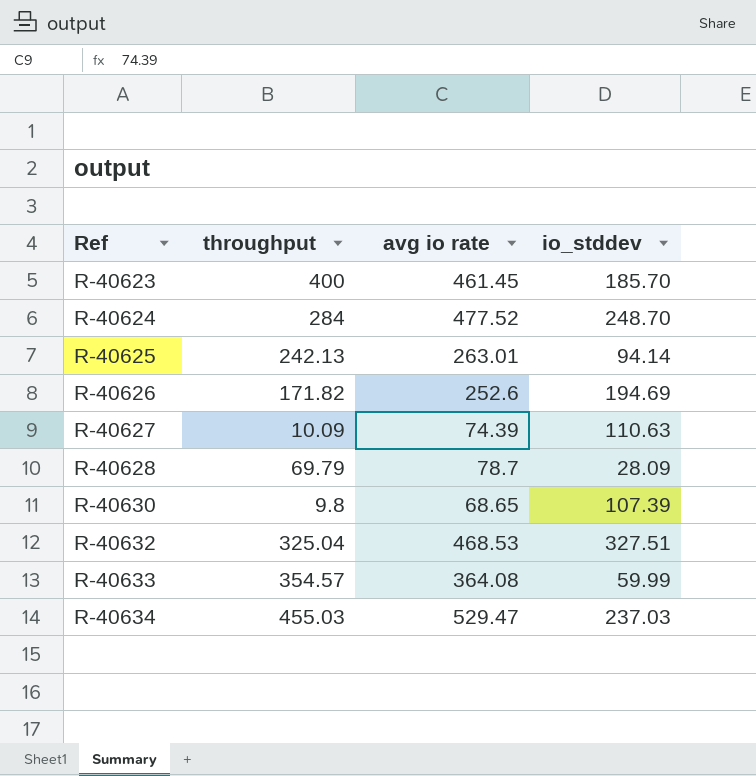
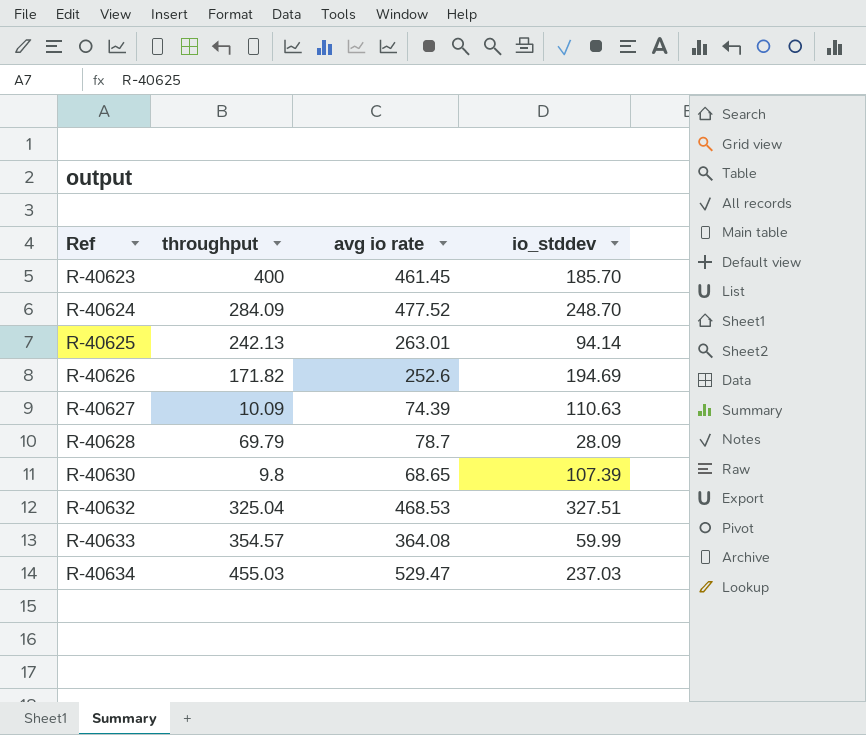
R-40624 | throughput: 284 -> 284.09

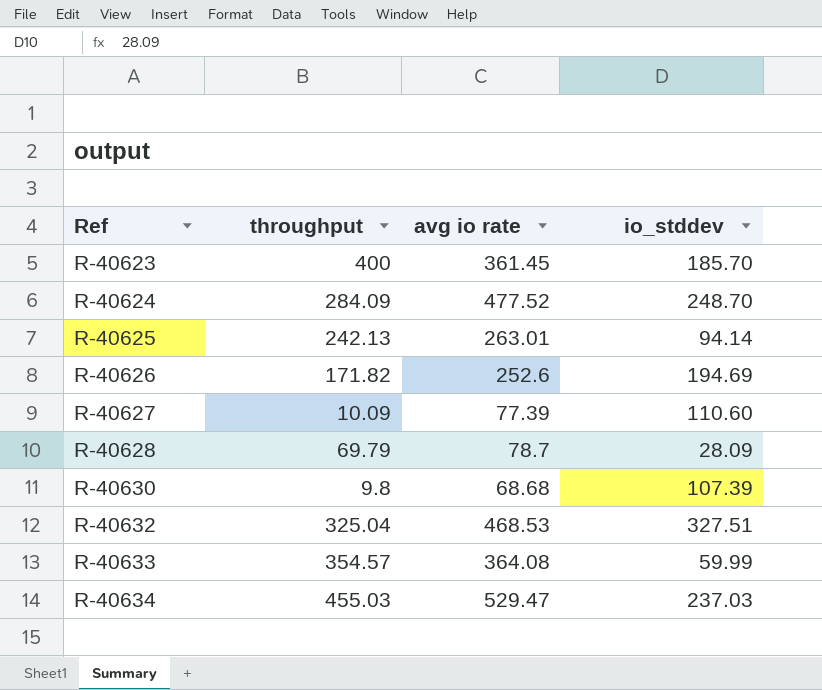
R-40623 | avg io rate: 461.45 -> 361.45
R-40627 | avg io rate: 74.39 -> 77.39
R-40627 | io_stddev: 110.63 -> 110.60
R-40630 | avg io rate: 68.65 -> 68.68

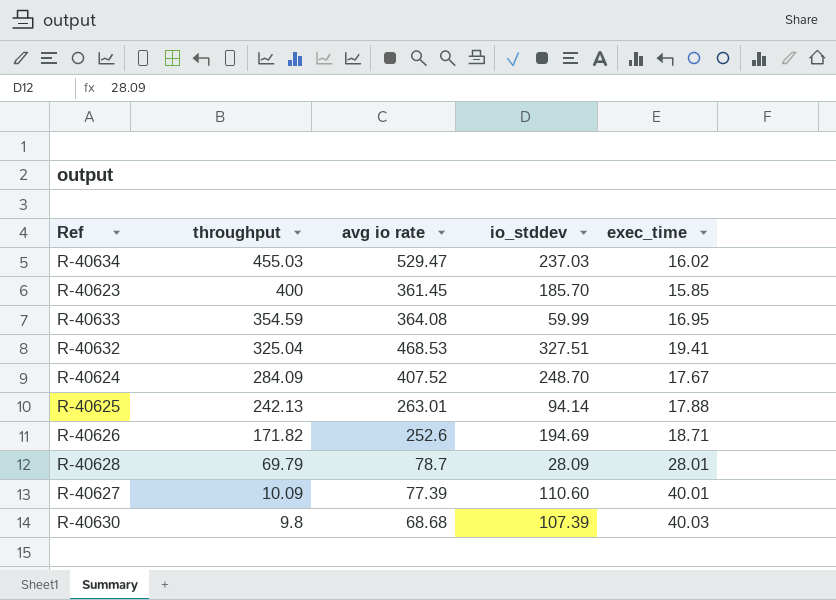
row order: Ref ascending -> throughput descending
column exec_time | position: none -> 5
R-40633 | throughput: 354.57 -> 354.59
R-40624 | avg io rate: 477.52 -> 407.52

